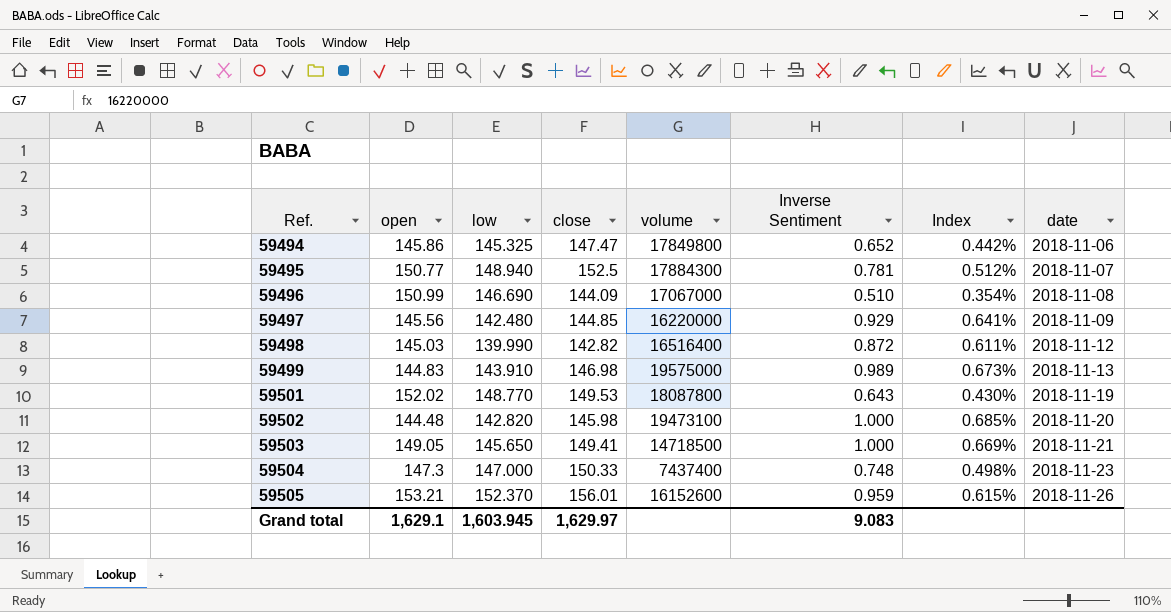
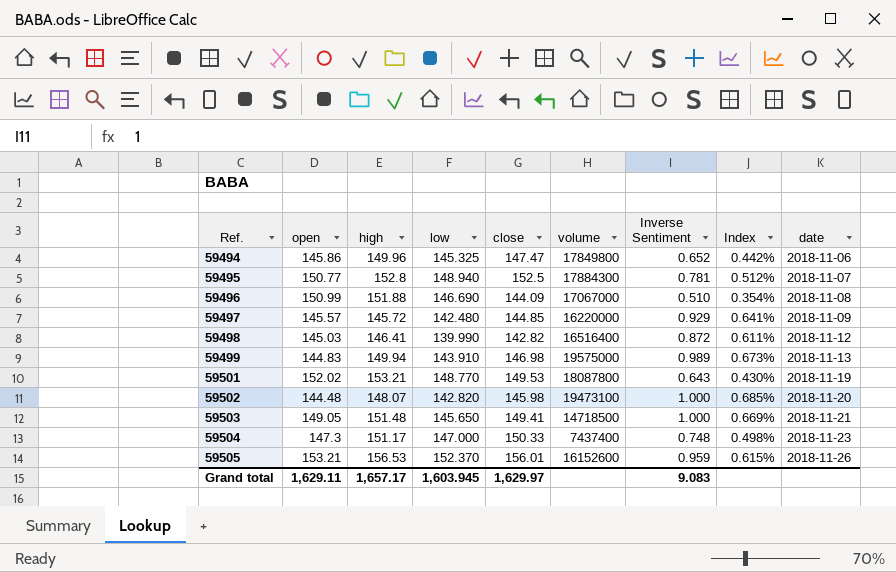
column high | position: none -> 3
59497 | open: 145.56 -> 145.57
Grand total | open: 1,629.1 -> 1,629.11

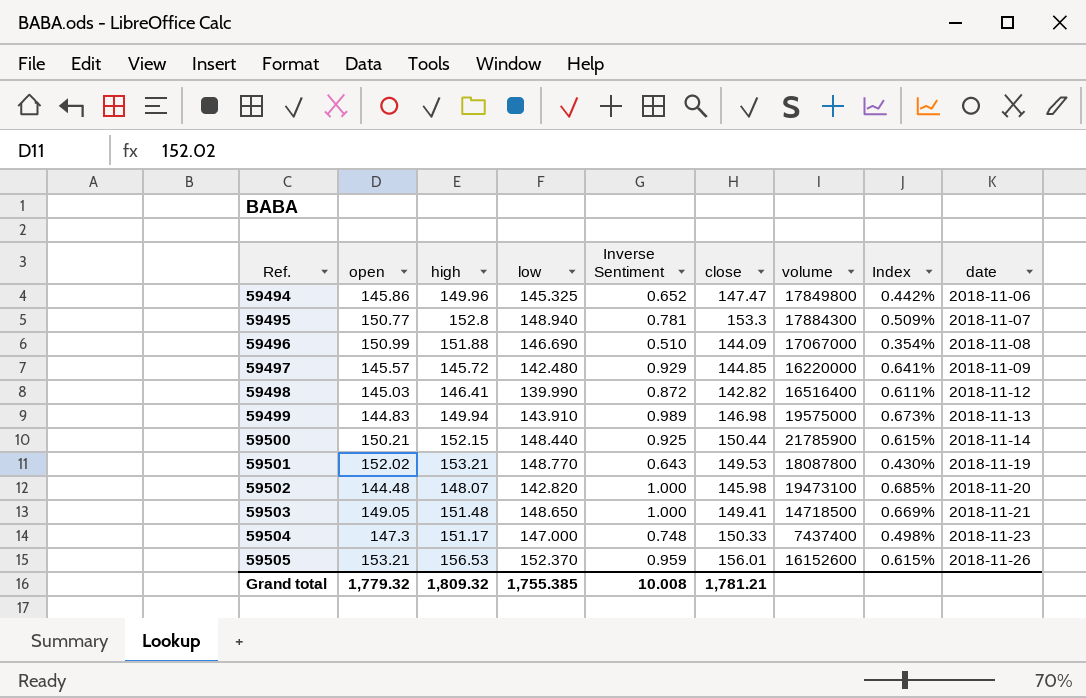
column Inverse Sentiment | position: 7 -> 5
59495 | close: 152.5 -> 153.3
59495 | Index: 0.512% -> 0.509%
row 59500: none -> 150.21 | 152.15 | 148.440 | 0.925 | 150.44 | 21785900 | 0.615% | 2018-11-14
59503 | low: 145.650 -> 148.650
Grand total | open: 1,629.11 -> 1,779.32
Grand total | high: 1,657.17 -> 1,809.32
Grand total | low: 1,603.945 -> 1,755.385
Grand total | Inverse Sentiment: 9.083 -> 10.008
Grand total | close: 1,629.97 -> 1,781.21

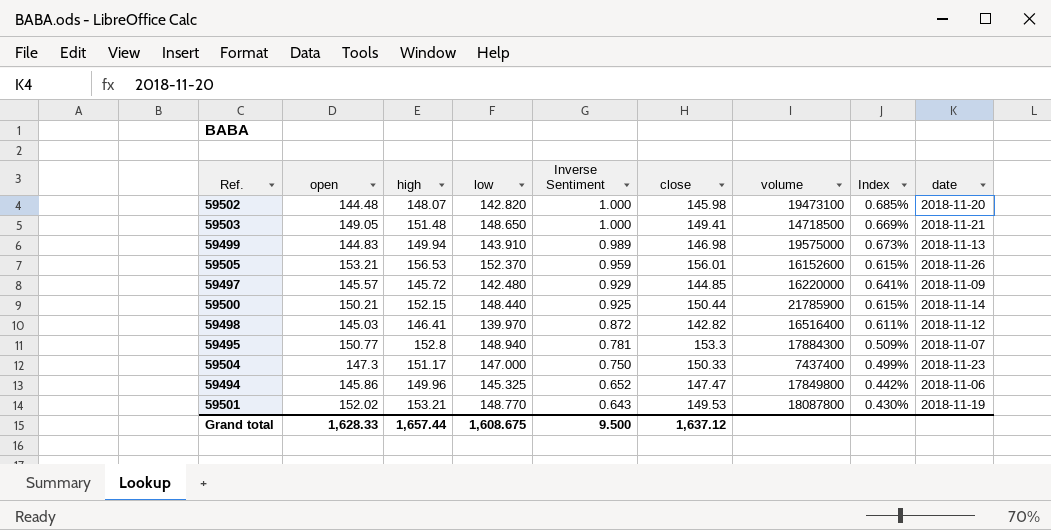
row order: Ref. ascending -> Inverse Sentiment descending
row 59496: 150.99 | 151.88 | 146.690 | 0.510 | 144.09 | 17067000 | 0.354% | 2018-11-08 -> none
59498 | low: 139.990 -> 139.970
59504 | Inverse Sentiment: 0.748 -> 0.750
59504 | Index: 0.498% -> 0.499%
Grand total | open: 1,779.32 -> 1,628.33
Grand total | high: 1,809.32 -> 1,657.44
Grand total | low: 1,755.385 -> 1,608.675
Grand total | Inverse Sentiment: 10.008 -> 9.500
Grand total | close: 1,781.21 -> 1,637.12

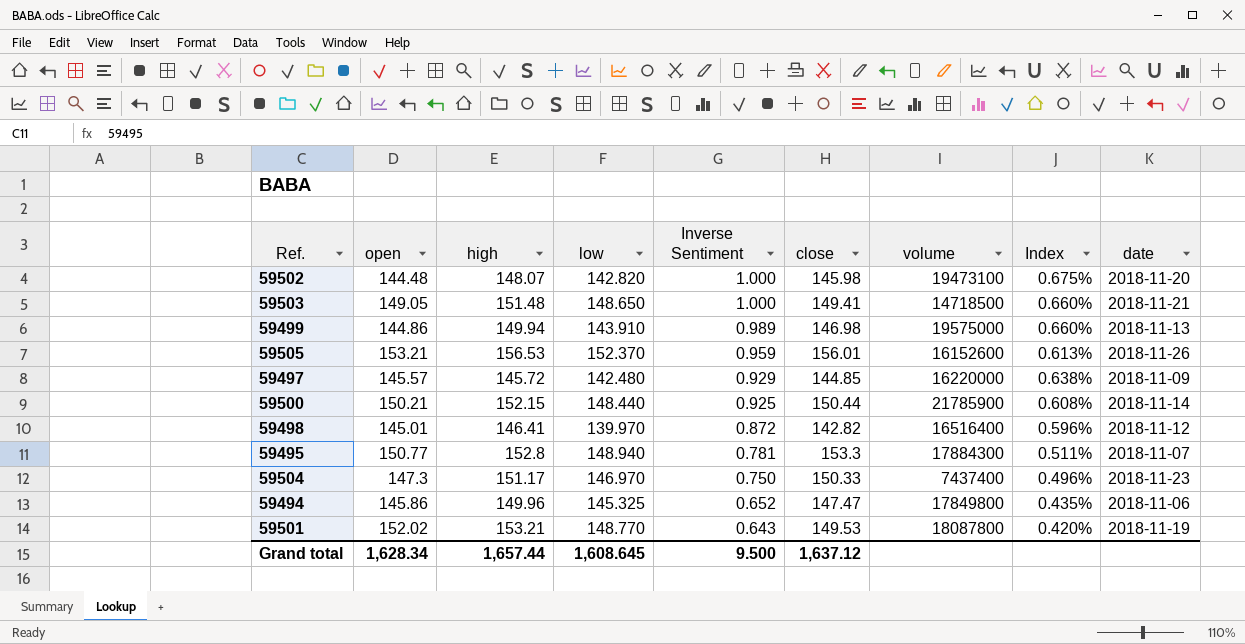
column Index | formula: [Inverse Sentiment] / [close] -> [Inverse Sentiment] / [high]
59499 | open: 144.83 -> 144.86
59498 | open: 145.03 -> 145.01
59504 | low: 147.000 -> 146.970
Grand total | open: 1,628.33 -> 1,628.34
Grand total | low: 1,608.675 -> 1,608.645

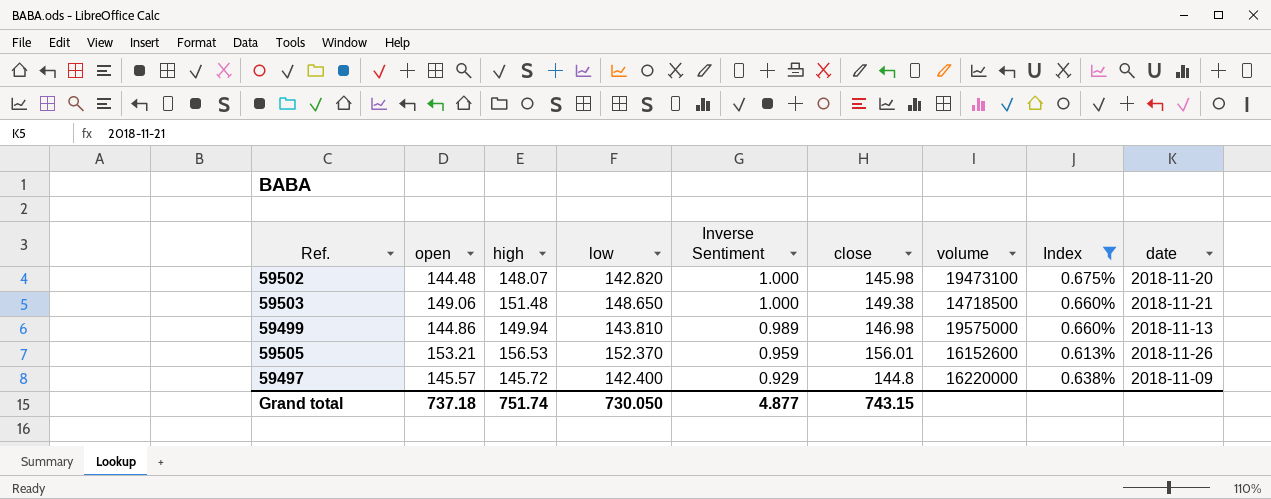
filter: none -> Index >= 0.613%
59503 | open: 149.05 -> 149.06
59503 | close: 149.41 -> 149.38
59499 | low: 143.910 -> 143.810
59497 | low: 142.480 -> 142.400
59497 | close: 144.85 -> 144.8
Grand total | open: 1,628.34 -> 737.18
Grand total | high: 1,657.44 -> 751.74
Grand total | low: 1,608.645 -> 730.050
Grand total | Inverse Sentiment: 9.500 -> 4.877
Grand total | close: 1,637.12 -> 743.15

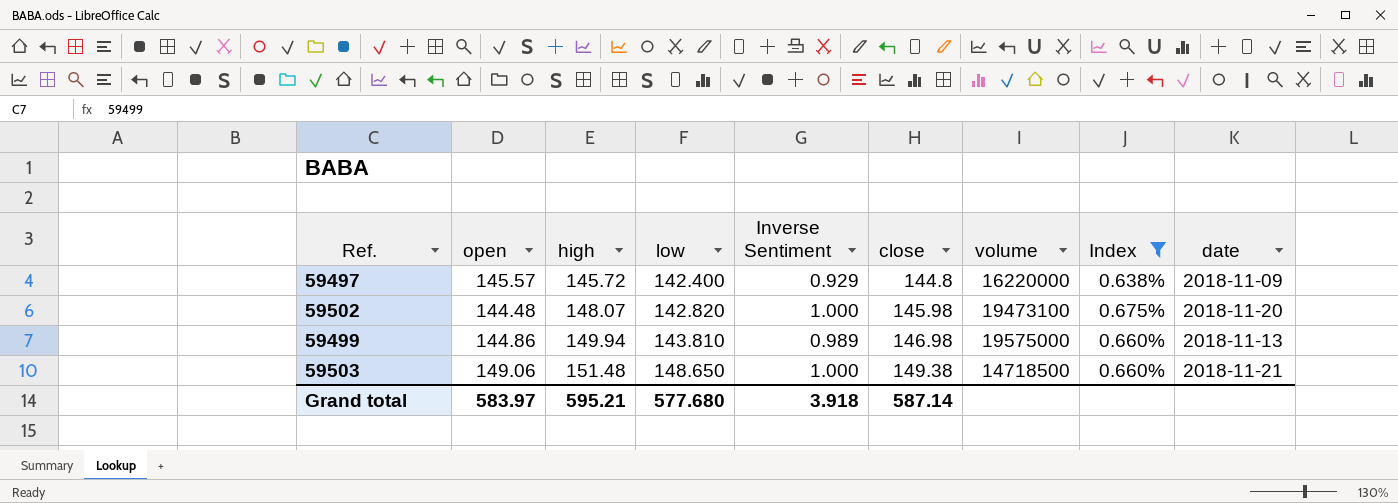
row order: Inverse Sentiment descending -> high ascending
row 59505: 153.21 | 156.53 | 152.370 | 0.959 | 156.01 | 16152600 | 0.613% | 2018-11-26 -> none
Grand total | open: 737.18 -> 583.97
Grand total | high: 751.74 -> 595.21
Grand total | low: 730.050 -> 577.680
Grand total | Inverse Sentiment: 4.877 -> 3.918
Grand total | close: 743.15 -> 587.14

